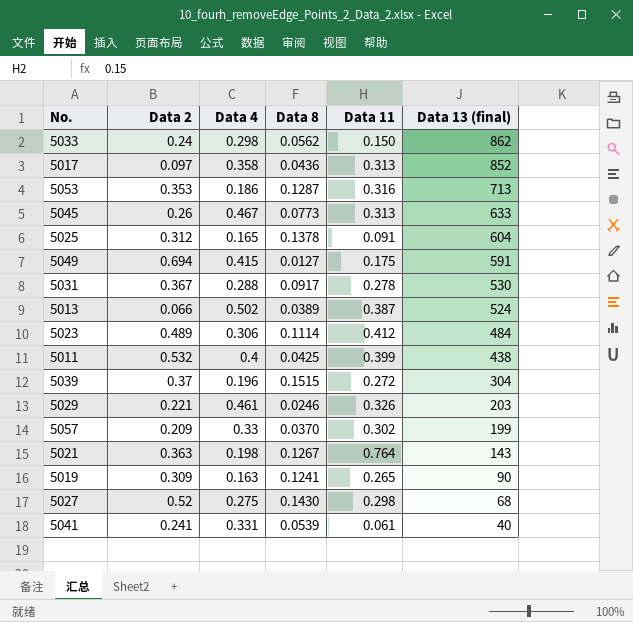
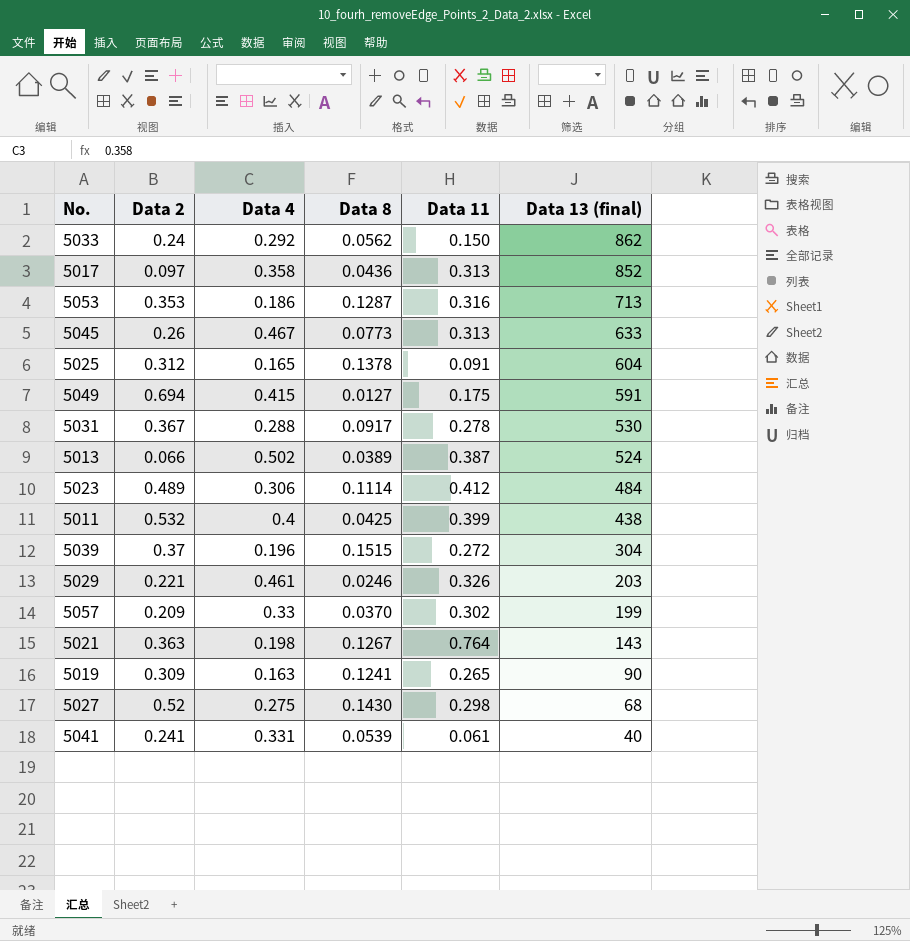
5033 | Data 4: 0.298 -> 0.292

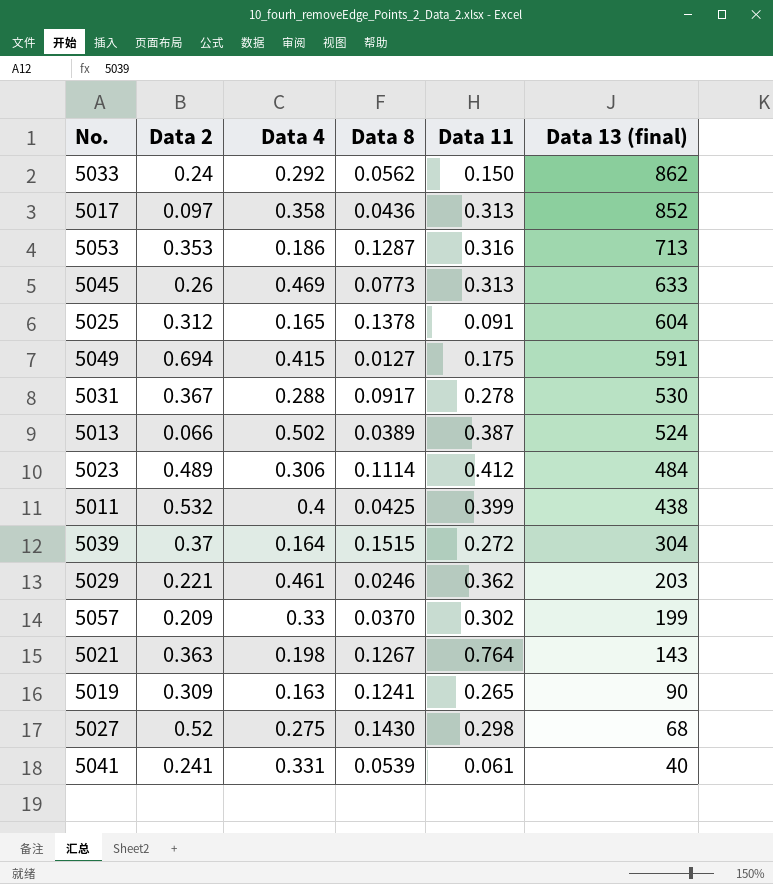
5045 | Data 4: 0.467 -> 0.469
5039 | Data 4: 0.196 -> 0.164
5029 | Data 11: 0.326 -> 0.362

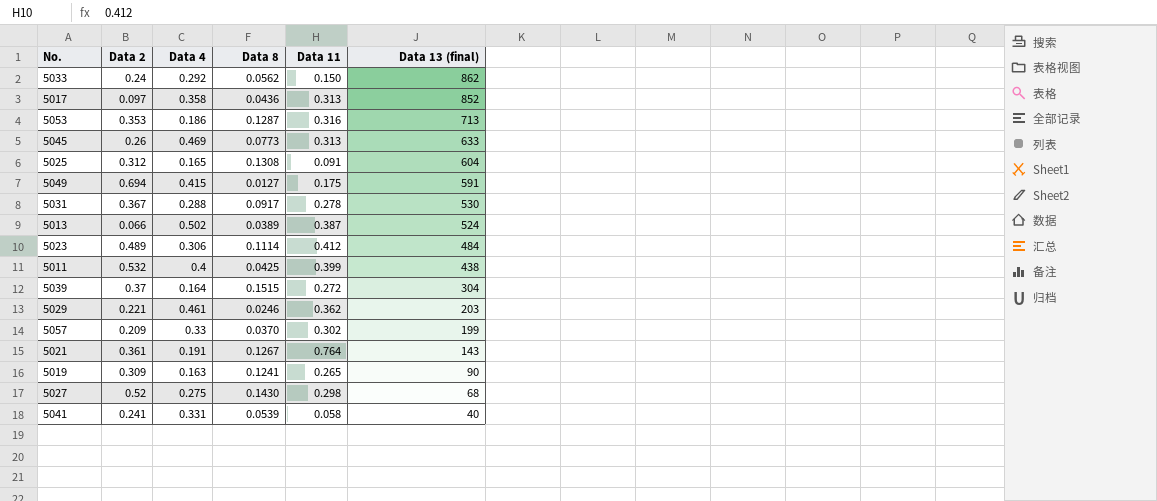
5025 | Data 8: 0.1378 -> 0.1308
5021 | Data 2: 0.363 -> 0.361
5021 | Data 4: 0.198 -> 0.191
5041 | Data 11: 0.061 -> 0.058

